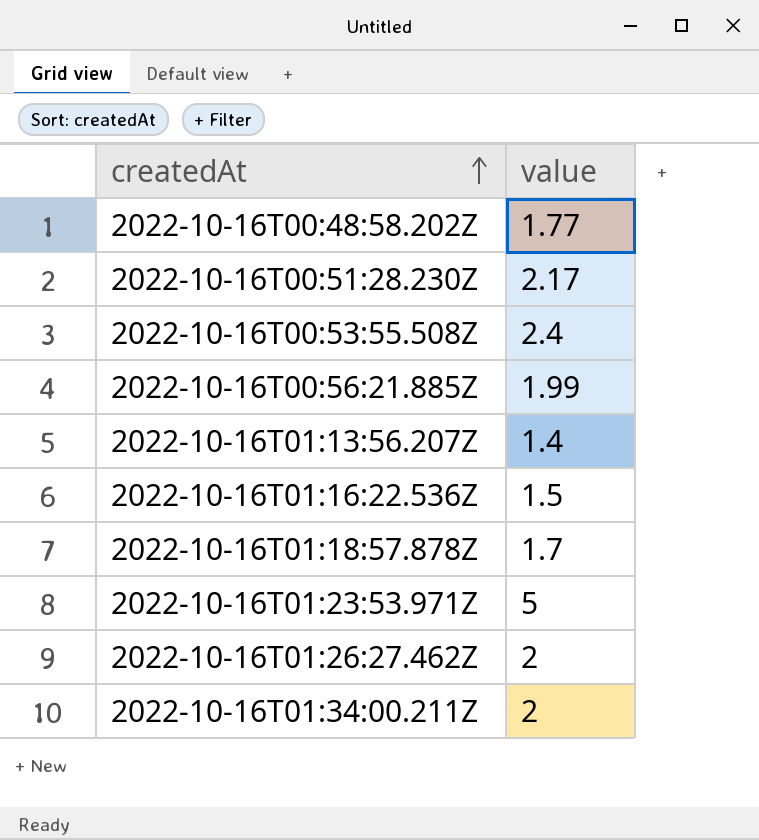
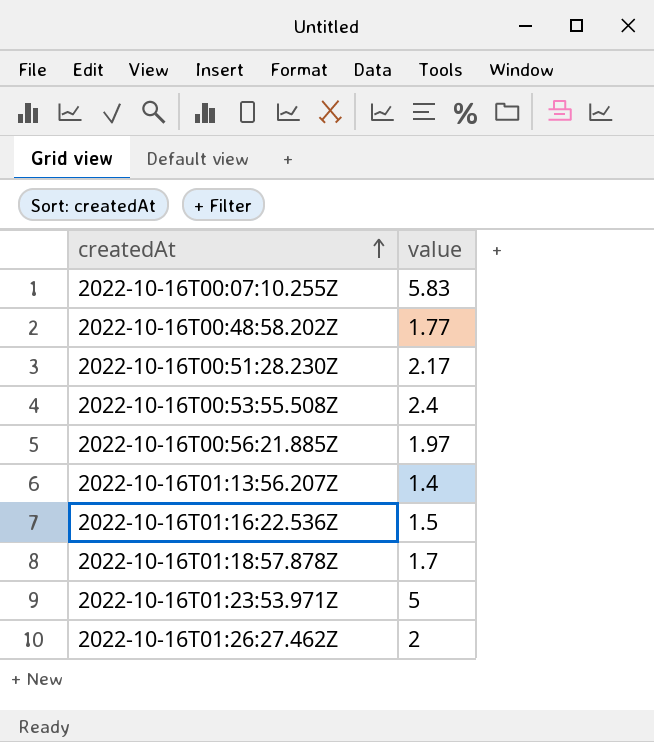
row 2022-10-16T01:34:00.211Z: 2 -> none
row 2022-10-16T00:07:10.255Z: none -> 5.83
2022-10-16T00:56:21.885Z | value: 1.99 -> 1.97

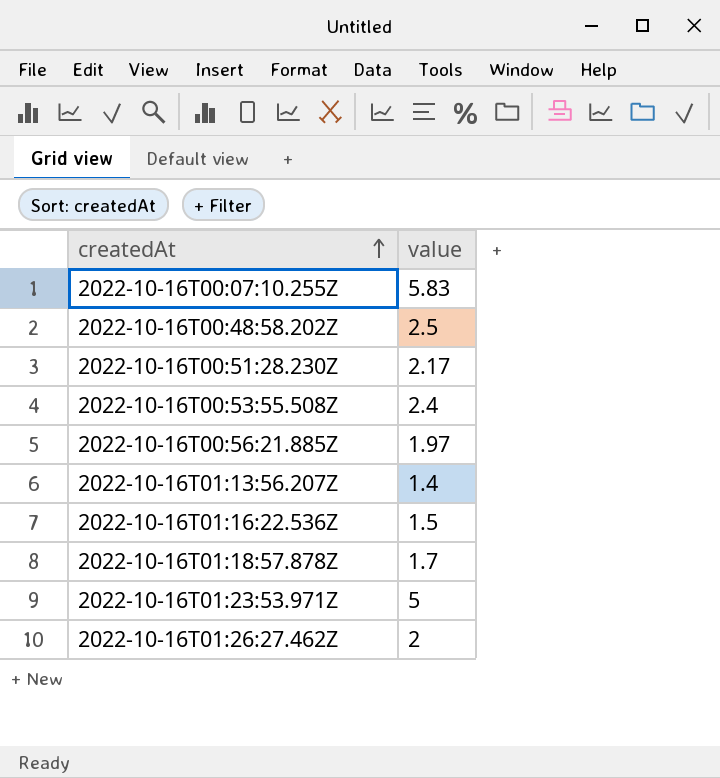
2022-10-16T00:48:58.202Z | value: 1.77 -> 2.5

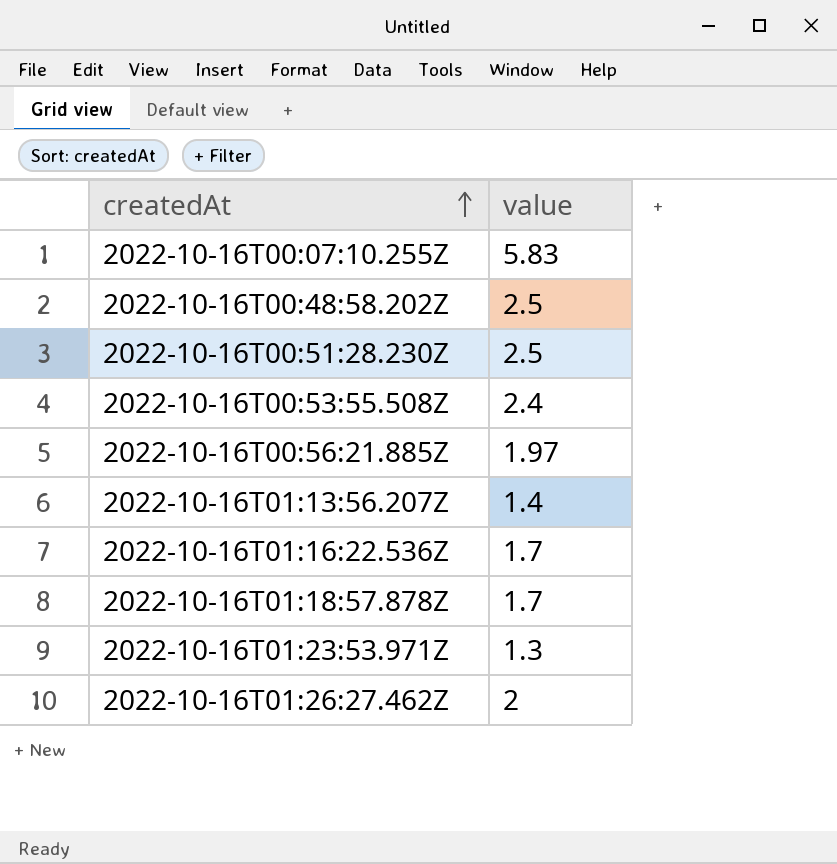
2022-10-16T00:51:28.230Z | value: 2.17 -> 2.5
2022-10-16T01:16:22.536Z | value: 1.5 -> 1.7
2022-10-16T01:23:53.971Z | value: 5 -> 1.3

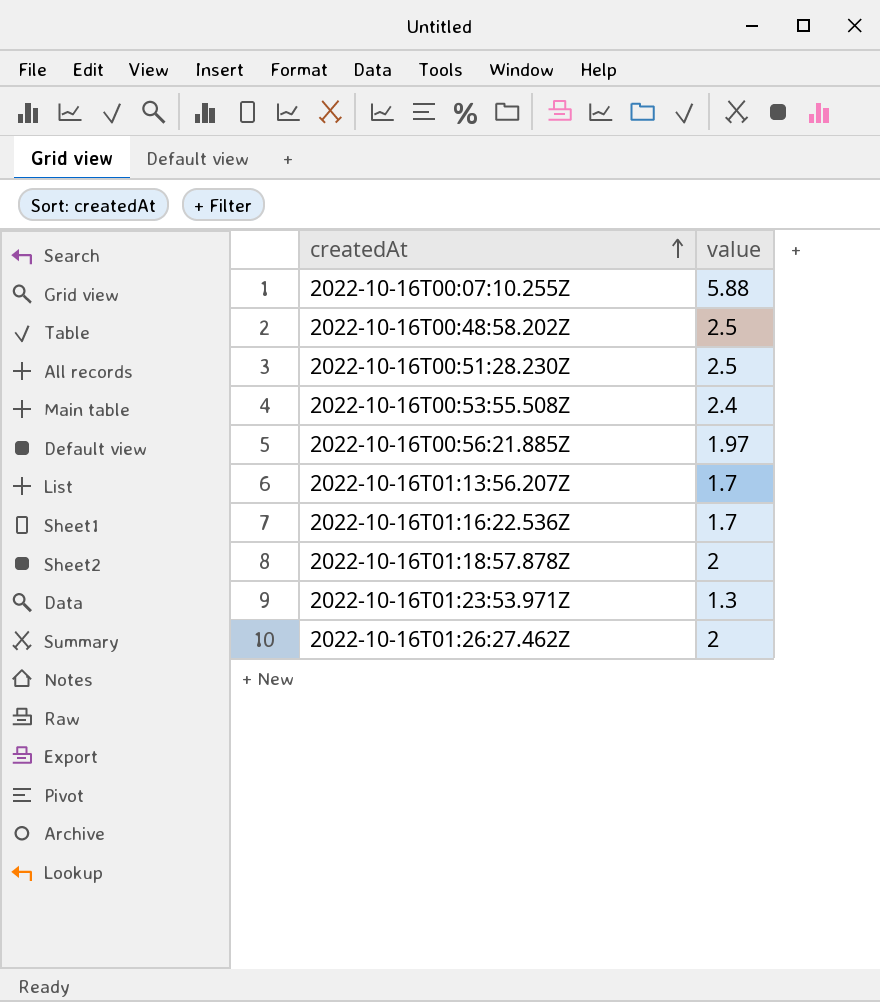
2022-10-16T00:07:10.255Z | value: 5.83 -> 5.88
2022-10-16T01:13:56.207Z | value: 1.4 -> 1.7
2022-10-16T01:18:57.878Z | value: 1.7 -> 2

